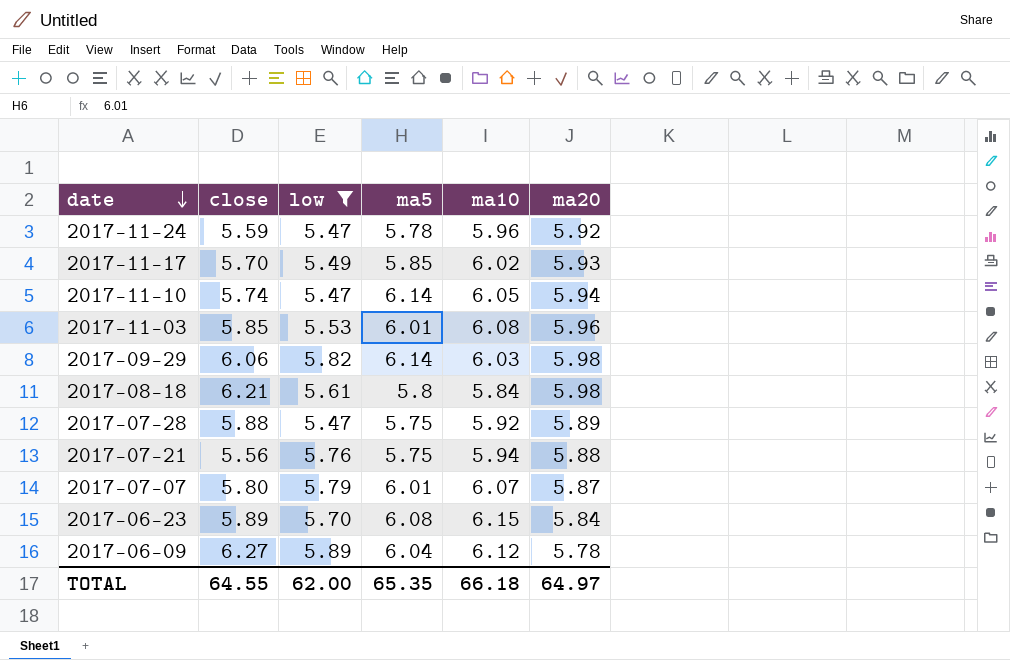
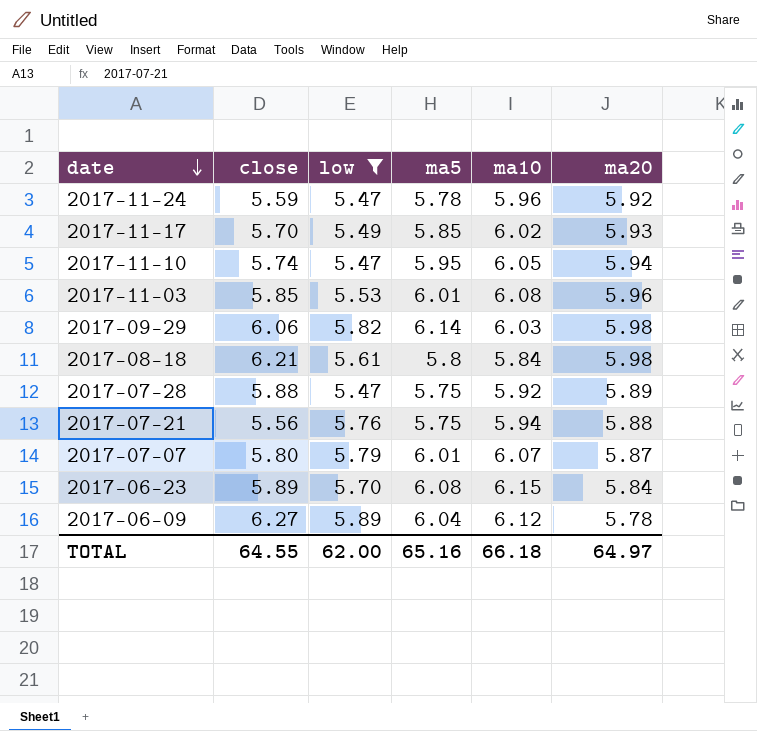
2017-11-10 | ma5: 6.14 -> 5.95
TOTAL | ma5: 65.35 -> 65.16

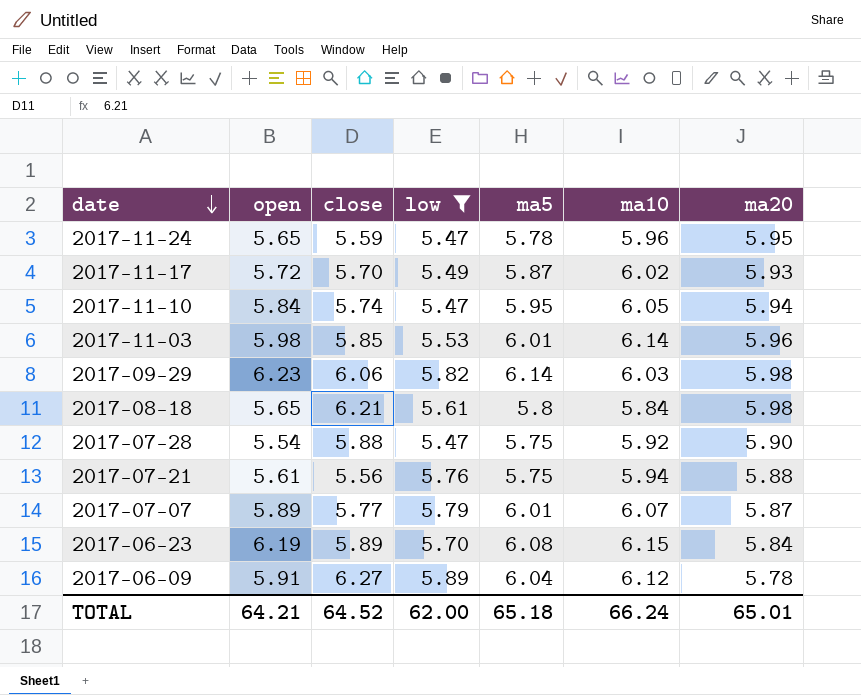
column open | position: none -> 2
2017-11-24 | ma20: 5.92 -> 5.95
2017-11-17 | ma5: 5.85 -> 5.87
2017-11-03 | ma10: 6.08 -> 6.14
2017-07-28 | ma20: 5.89 -> 5.90
2017-07-07 | close: 5.80 -> 5.77
TOTAL | close: 64.55 -> 64.52
TOTAL | ma5: 65.16 -> 65.18
TOTAL | ma10: 66.18 -> 66.24
TOTAL | ma20: 64.97 -> 65.01

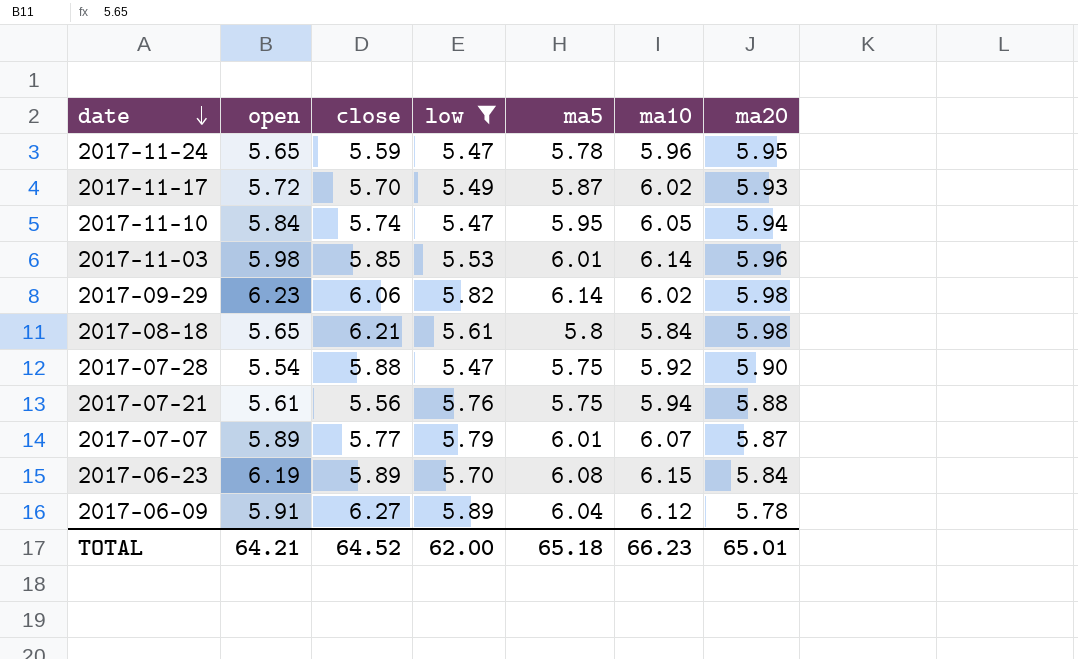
2017-09-29 | ma10: 6.03 -> 6.02
TOTAL | ma10: 66.24 -> 66.23

